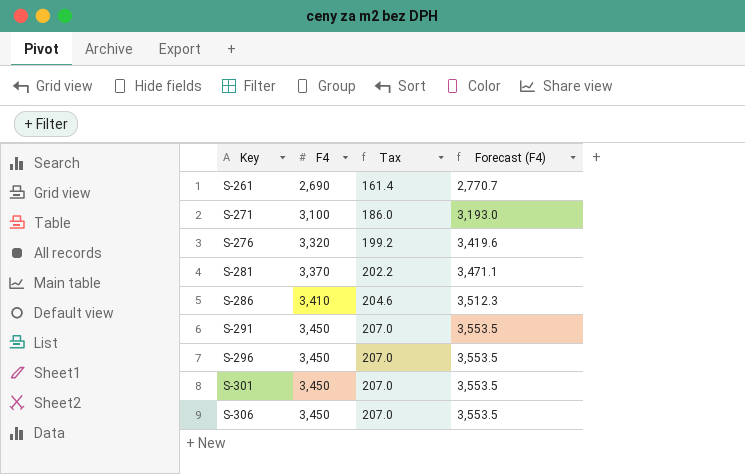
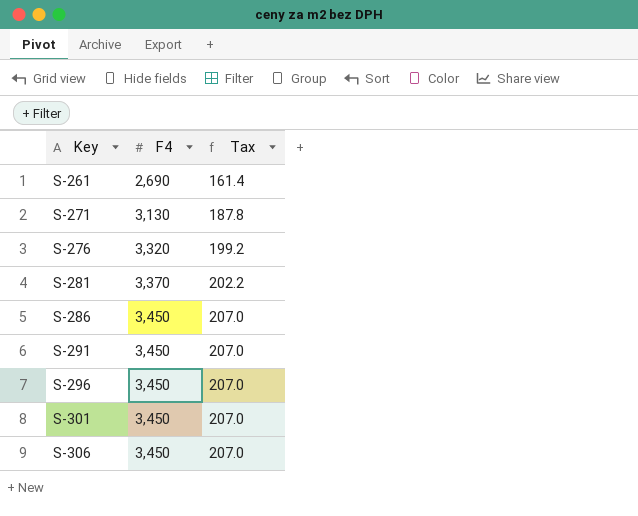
column Forecast (F4) | formula: [F4] * 1.03 -> none
S-271 | F4: 3,100 -> 3,130
S-271 | Tax: 186.0 -> 187.8
S-286 | F4: 3,410 -> 3,450
S-286 | Tax: 204.6 -> 207.0

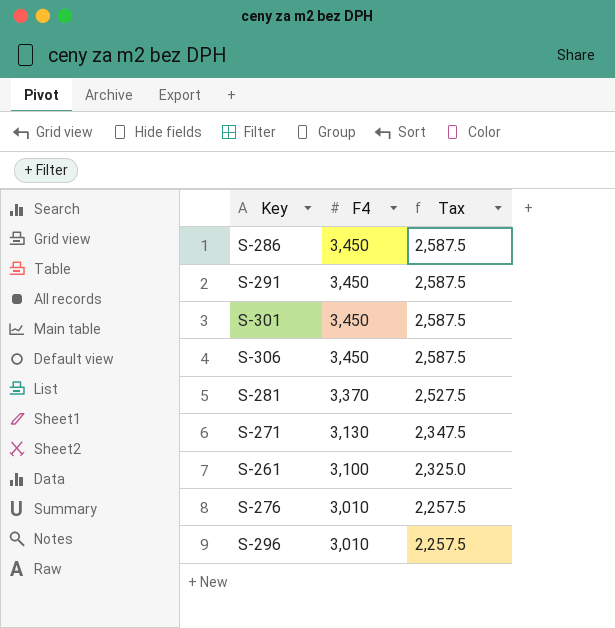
row order: Key ascending -> F4 descending
column Tax | formula: [F4] * 0.06 -> [F4] * 0.75
S-261 | F4: 2,690 -> 3,100
S-276 | F4: 3,320 -> 3,010
S-296 | F4: 3,450 -> 3,010

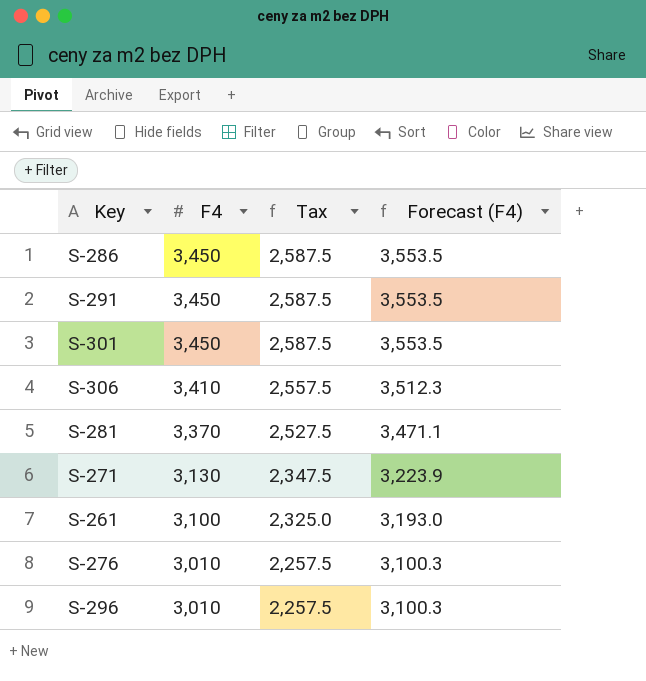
column Forecast (F4) | formula: none -> [F4] * 1.03
S-306 | F4: 3,450 -> 3,410
S-306 | Tax: 2,587.5 -> 2,557.5

